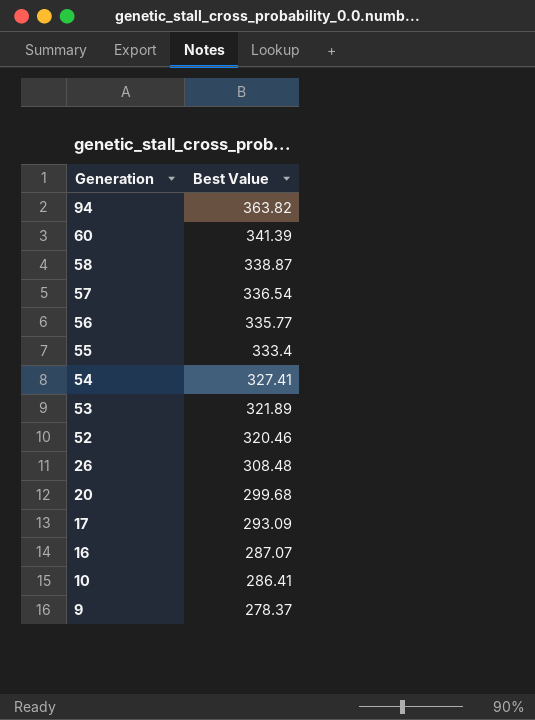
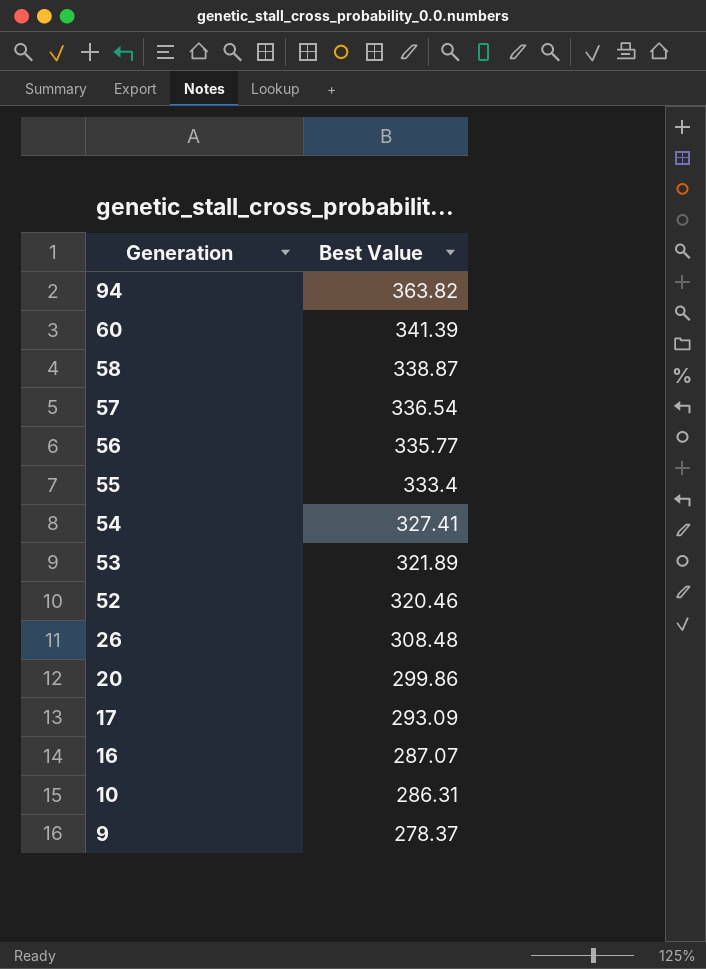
20 | Best Value: 299.68 -> 299.86
10 | Best Value: 286.41 -> 286.31

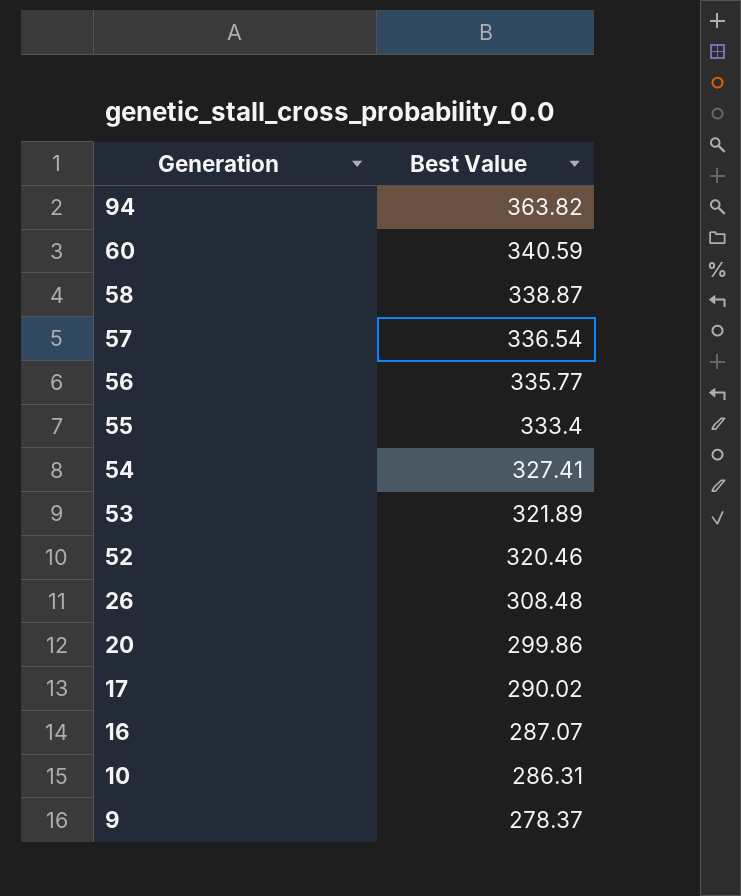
60 | Best Value: 341.39 -> 340.59
17 | Best Value: 293.09 -> 290.02

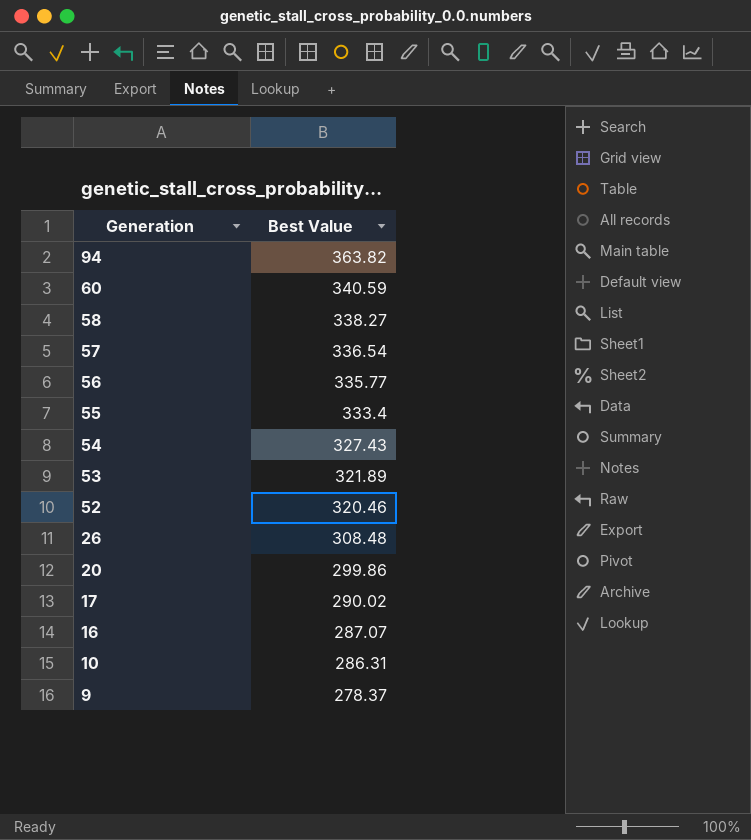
58 | Best Value: 338.87 -> 338.27
54 | Best Value: 327.41 -> 327.43

